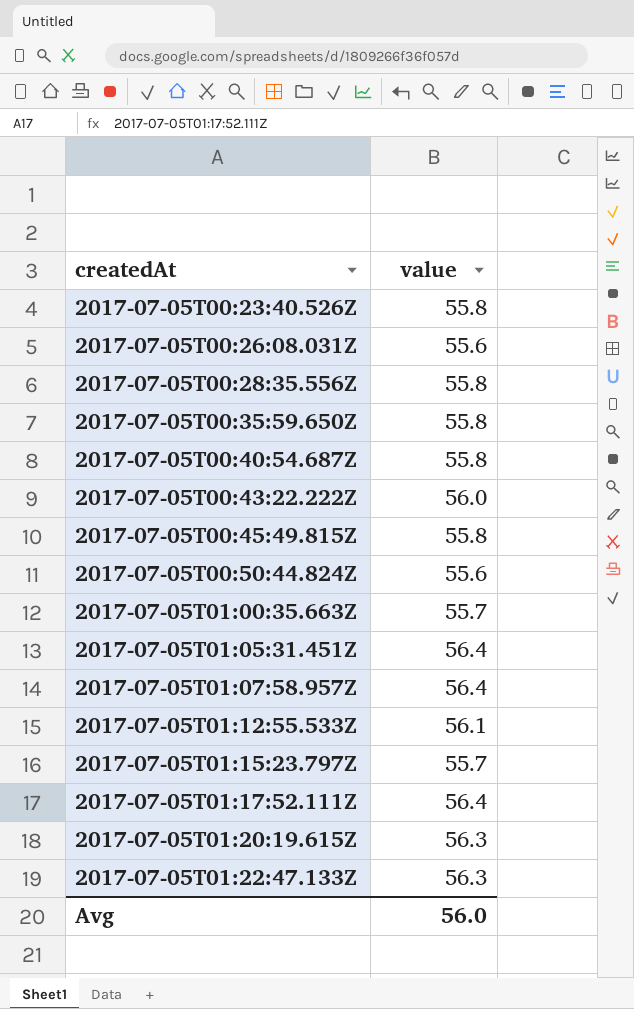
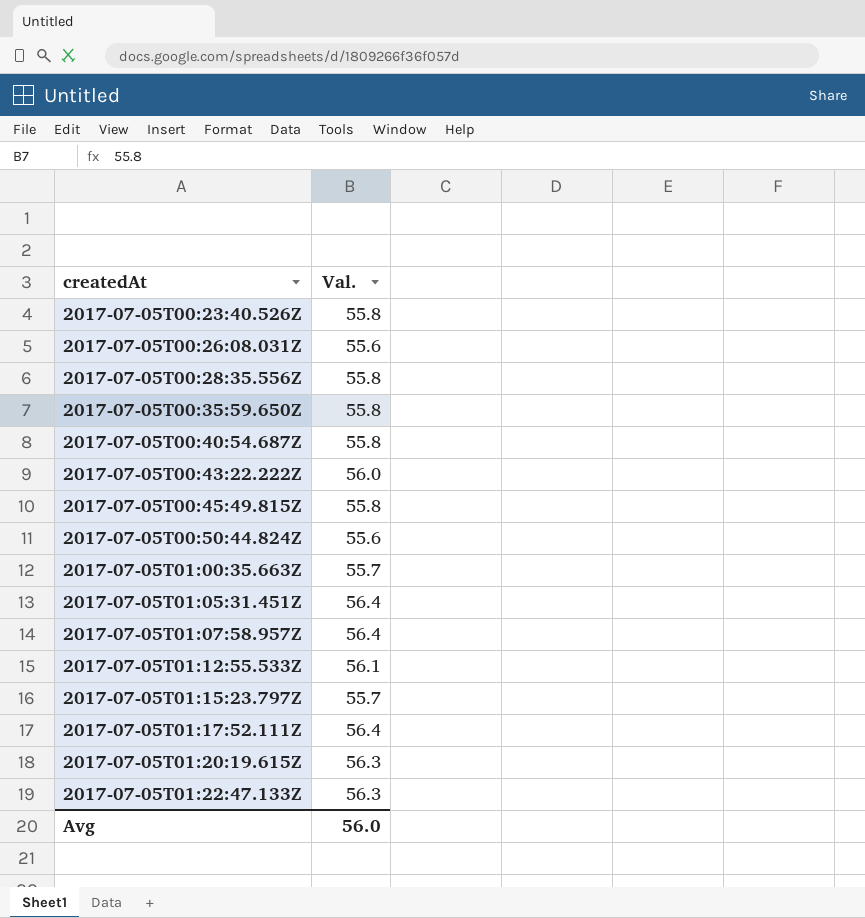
column name: value -> Val.

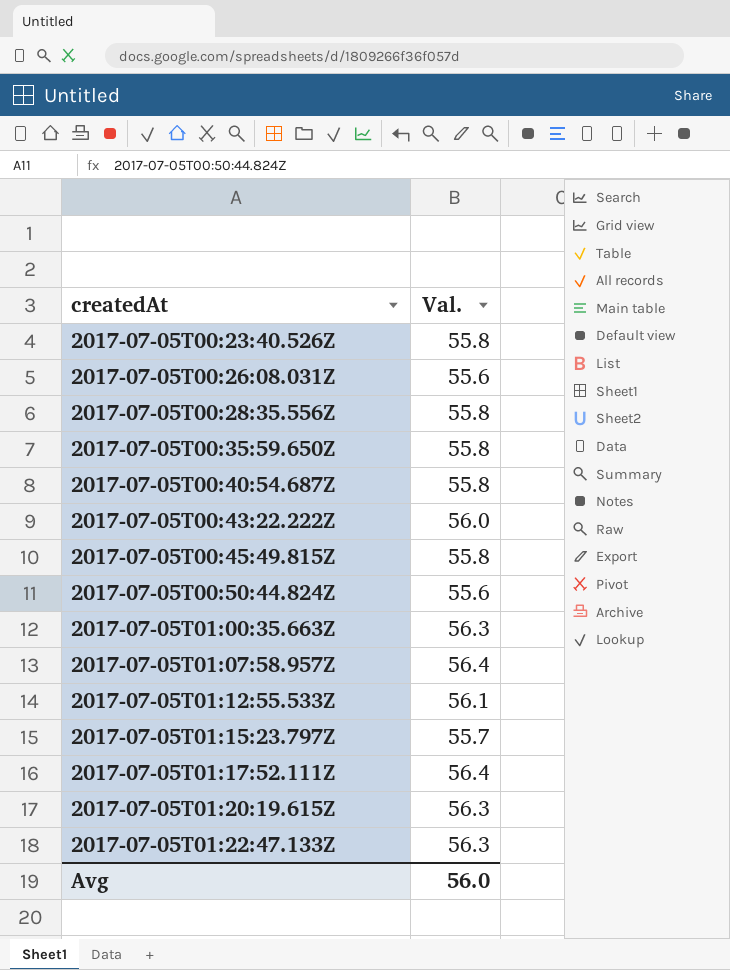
row 2017-07-05T01:05:31.451Z: 56.4 -> none
2017-07-05T01:00:35.663Z | Val.: 55.7 -> 56.3

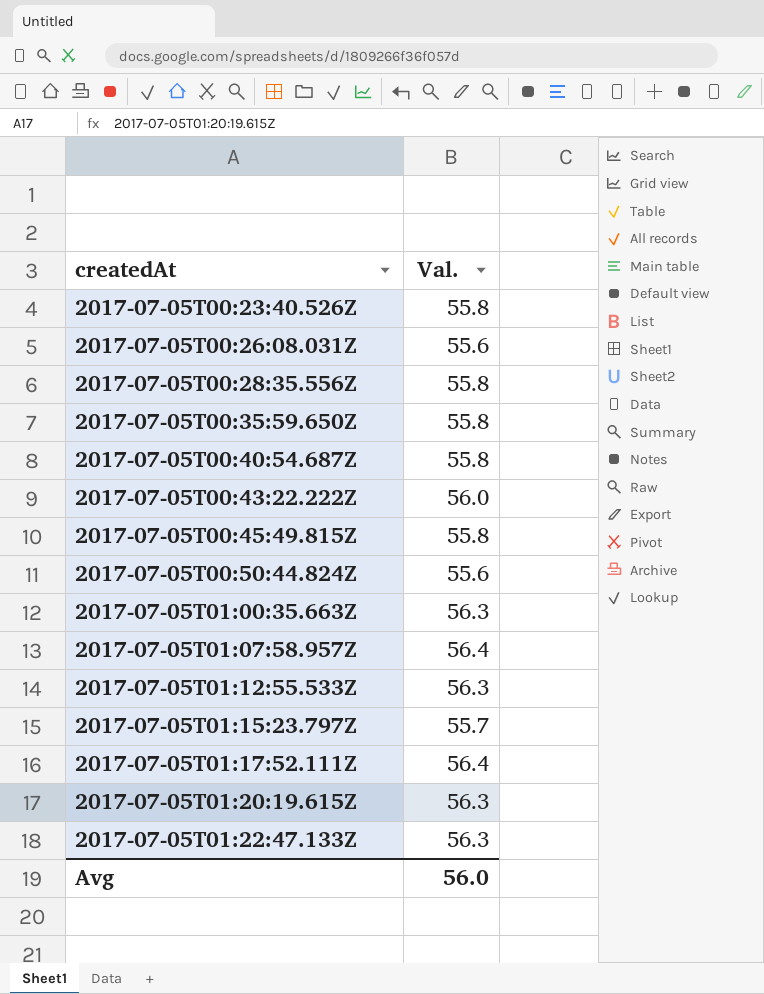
2017-07-05T01:12:55.533Z | Val.: 56.1 -> 56.3

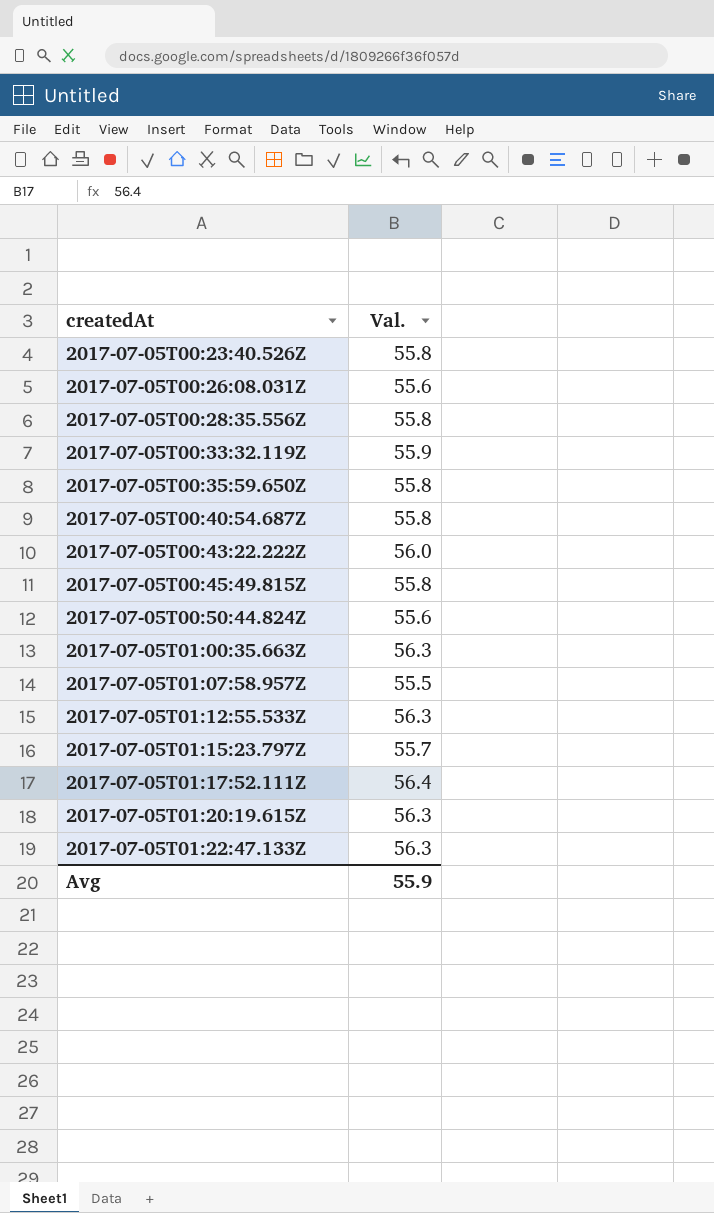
row 2017-07-05T00:33:32.119Z: none -> 55.9
2017-07-05T01:07:58.957Z | Val.: 56.4 -> 55.5
Avg | Val.: 56.0 -> 55.9

